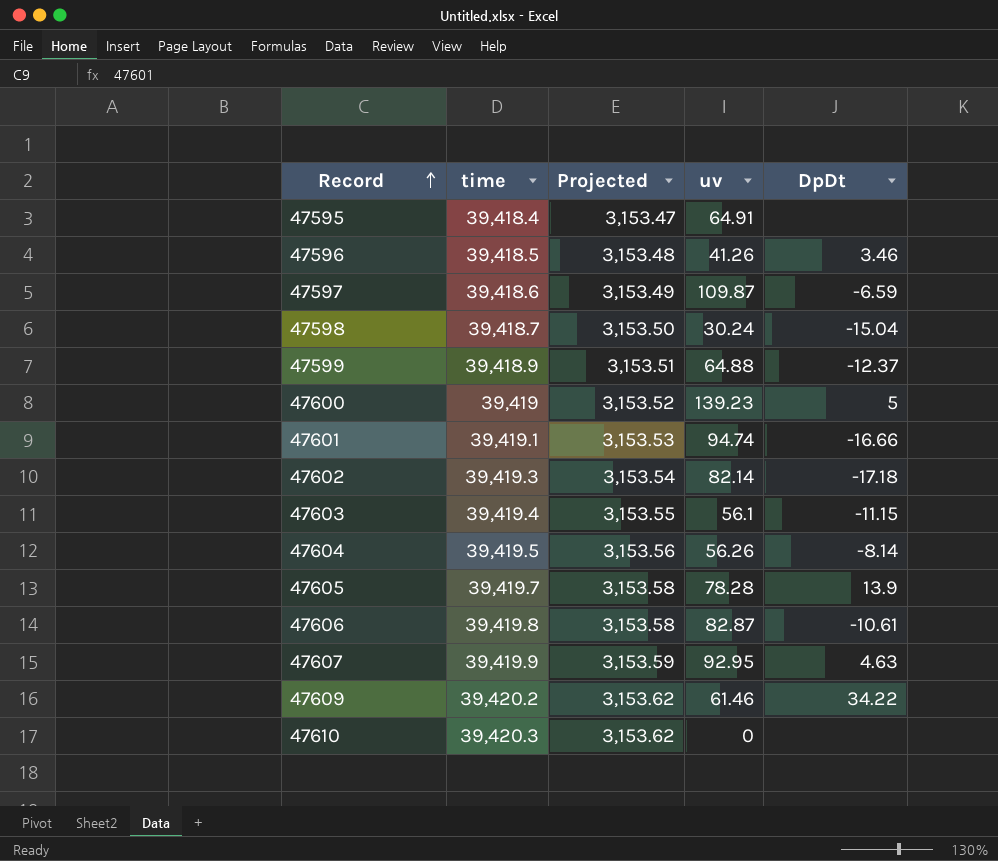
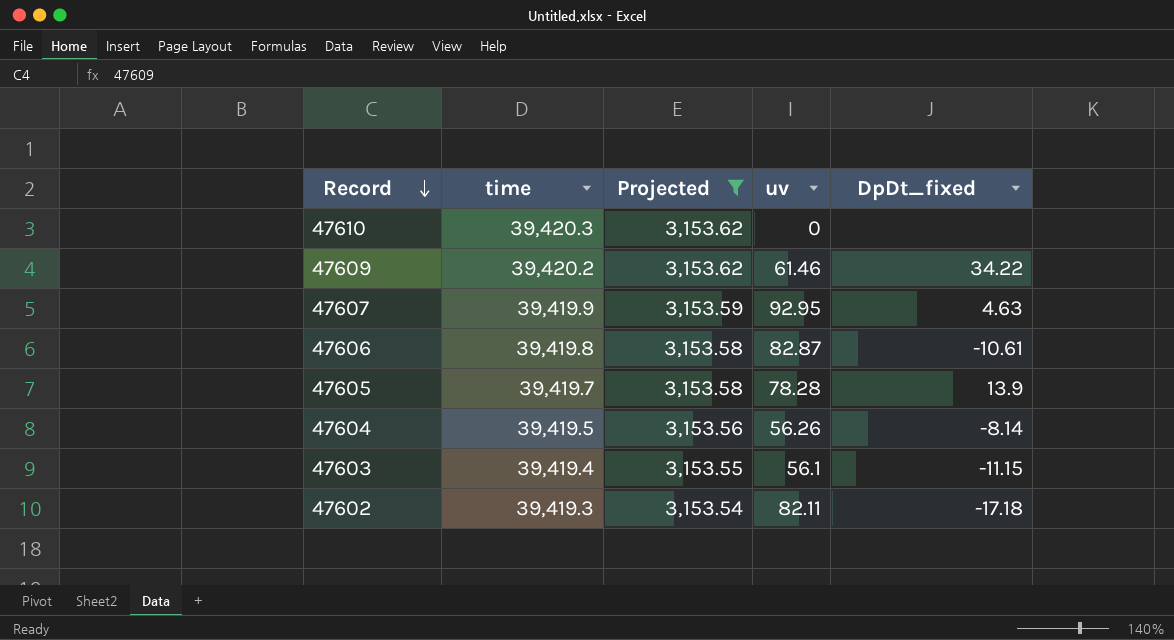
filter: none -> Projected >= 3,153.54
row order: Record ascending -> Record descending
column name: DpDt -> DpDt_fixed
47602 | uv: 82.14 -> 82.11

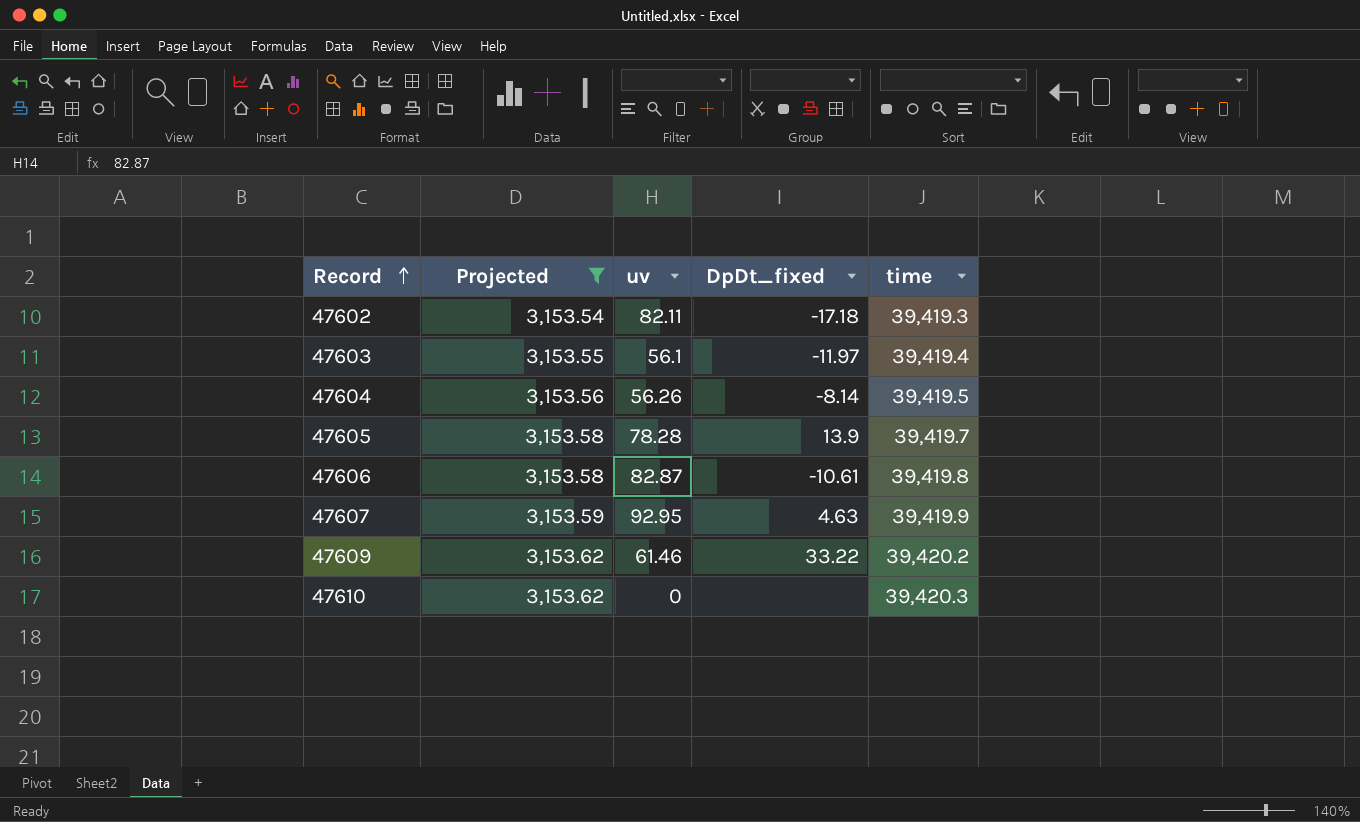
row order: Record descending -> Record ascending
column time | position: 2 -> 5
47603 | DpDt_fixed: -11.15 -> -11.97
47609 | DpDt_fixed: 34.22 -> 33.22

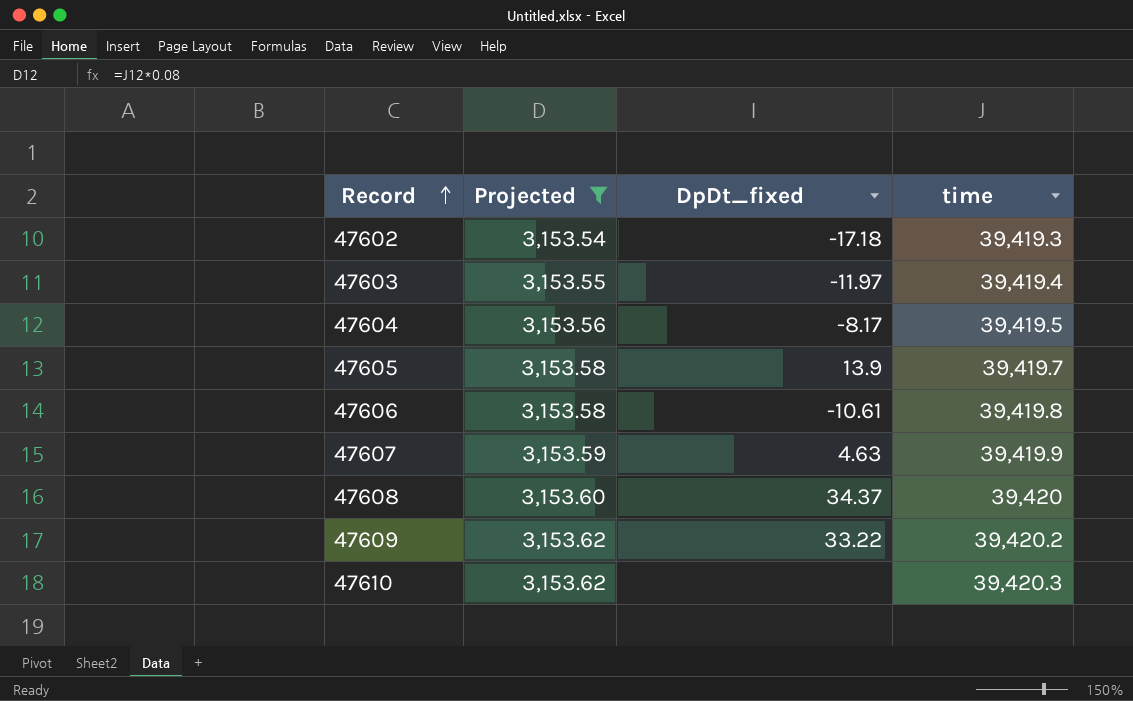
column uv | position: 3 -> none
47604 | DpDt_fixed: -8.14 -> -8.17
row 47608: none -> 3,153.60 | 34.37 | 39,420

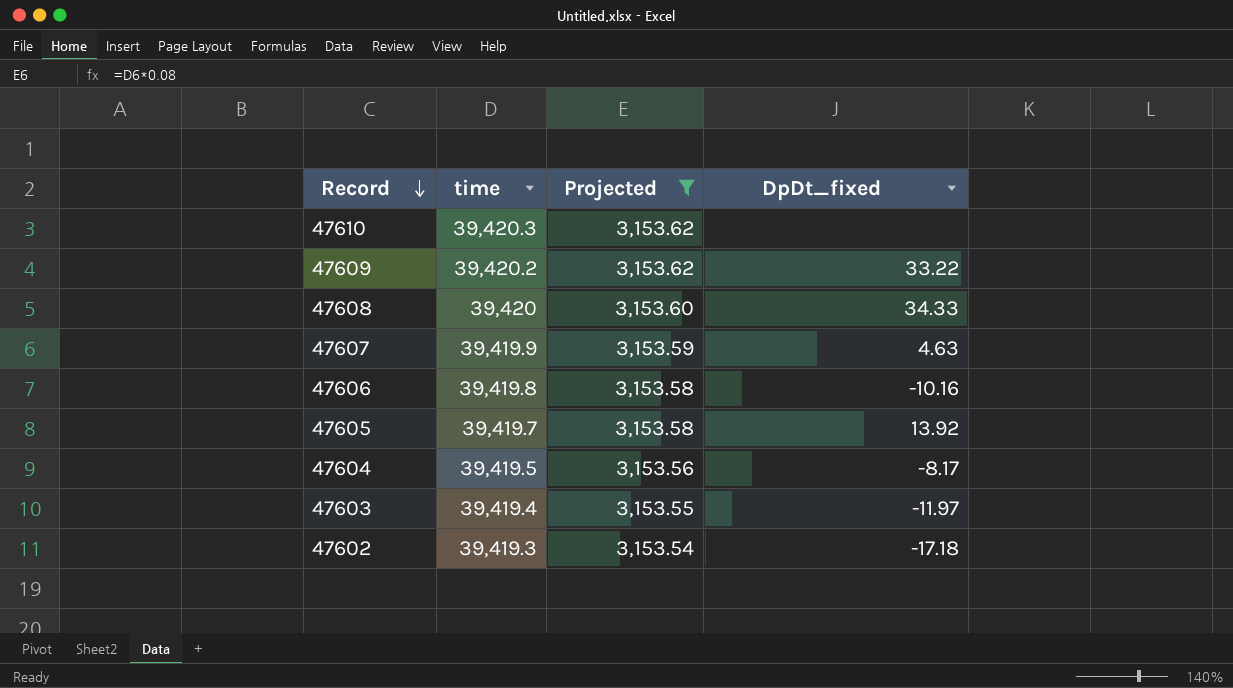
row order: Record ascending -> Record descending
column time | position: 4 -> 2
47608 | DpDt_fixed: 34.37 -> 34.33
47606 | DpDt_fixed: -10.61 -> -10.16
47605 | DpDt_fixed: 13.9 -> 13.92

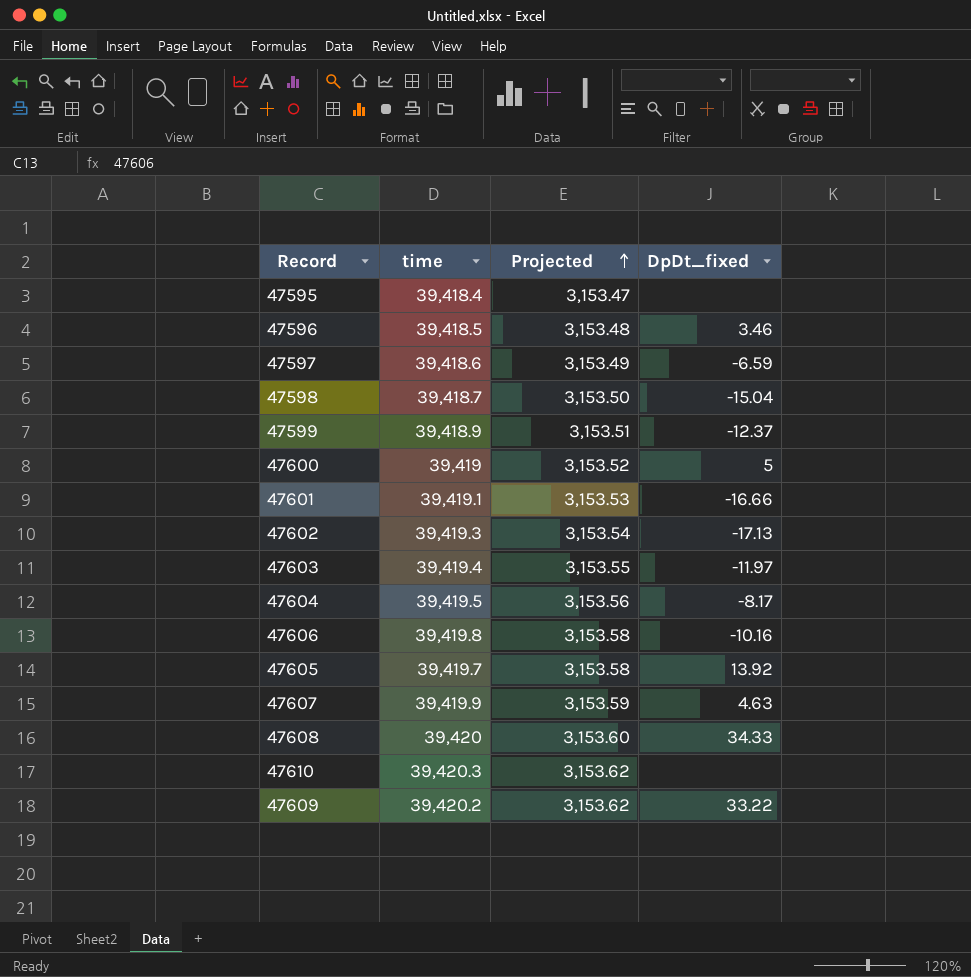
filter: Projected >= 3,153.54 -> none
row order: Record descending -> Projected ascending
47602 | DpDt_fixed: -17.18 -> -17.13

